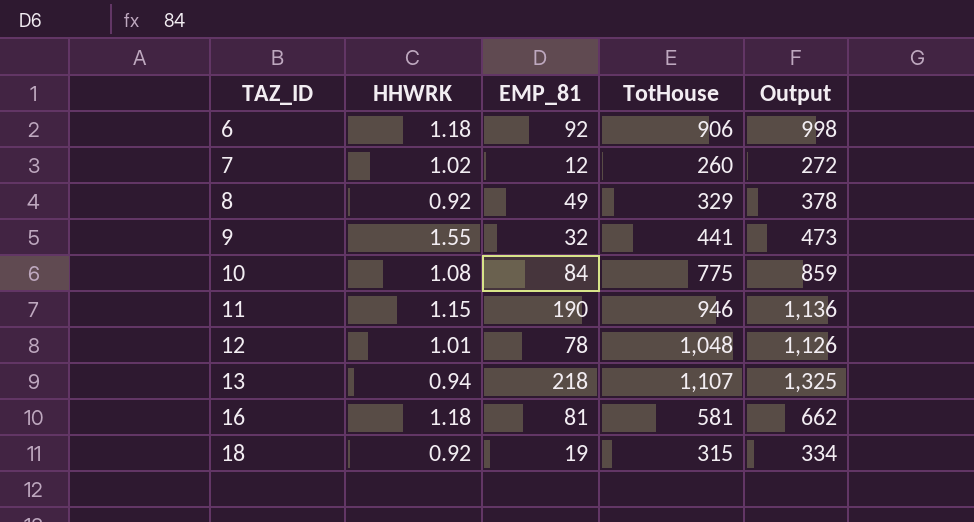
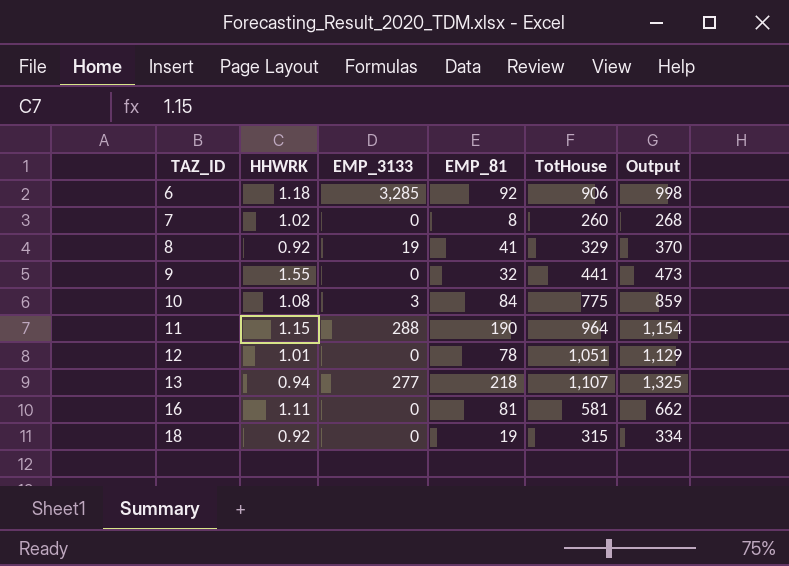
column EMP_3133 | position: none -> 3
7 | EMP_81: 12 -> 8
7 | Output: 272 -> 268
8 | EMP_81: 49 -> 41
8 | Output: 378 -> 370
11 | TotHouse: 946 -> 964
11 | Output: 1,136 -> 1,154
12 | TotHouse: 1,048 -> 1,051
12 | Output: 1,126 -> 1,129
16 | HHWRK: 1.18 -> 1.11

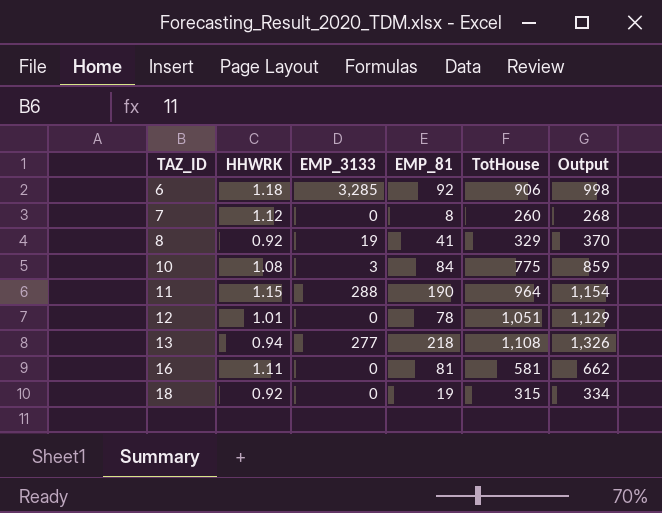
row 9: 1.55 | 0 | 32 | 441 | 473 -> none
7 | HHWRK: 1.02 -> 1.12
13 | TotHouse: 1,107 -> 1,108
13 | Output: 1,325 -> 1,326

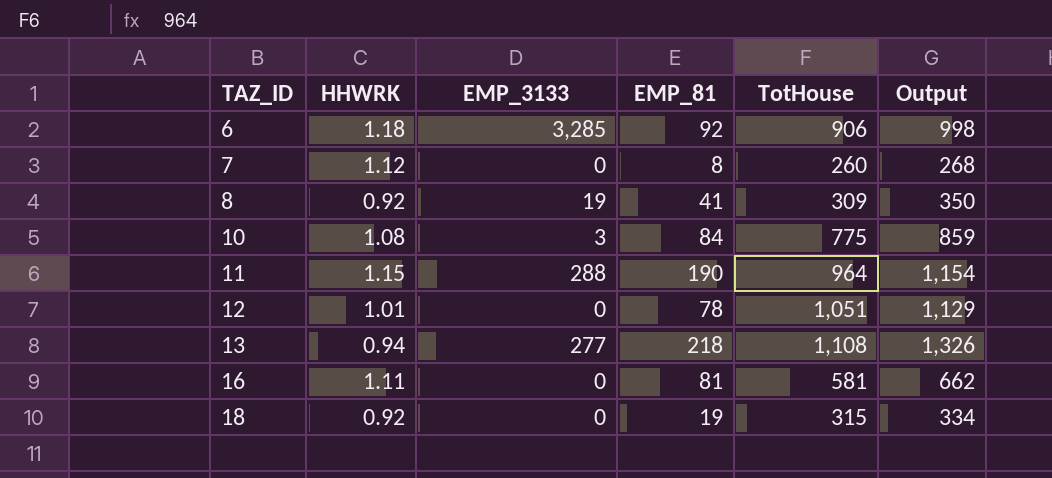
8 | TotHouse: 329 -> 309
8 | Output: 370 -> 350

